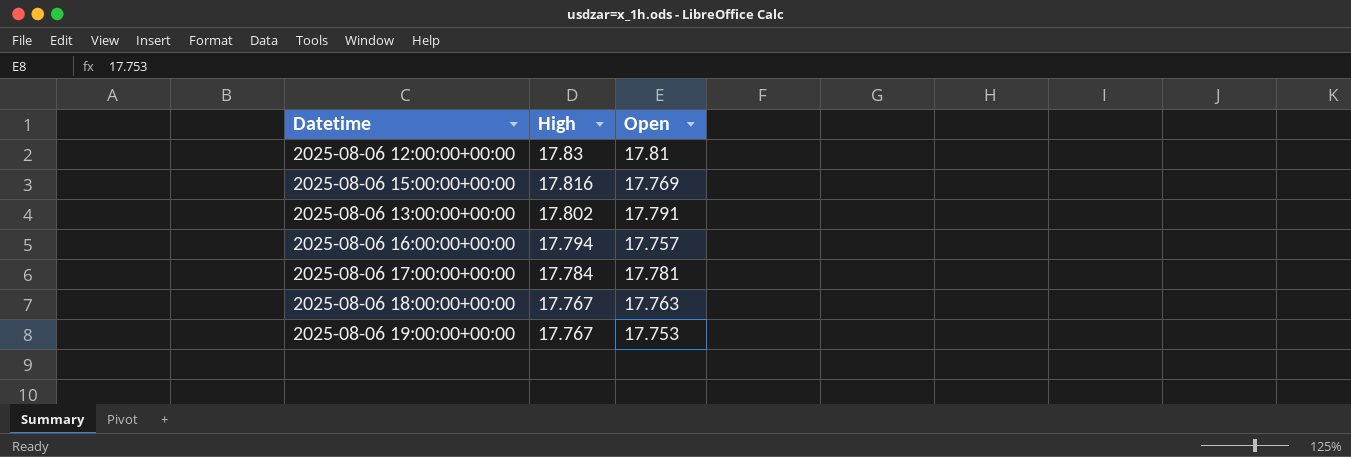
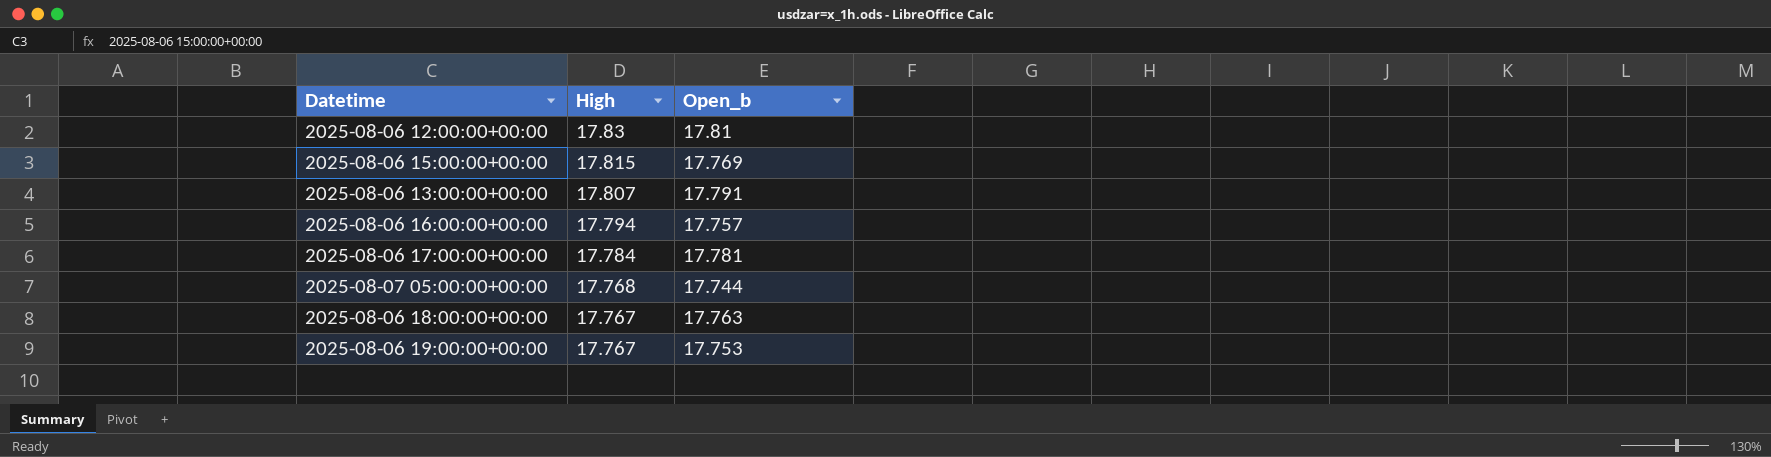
column name: Open -> Open_b
2025-08-06 15:00:00+00:00 | High: 17.816 -> 17.815
2025-08-06 13:00:00+00:00 | High: 17.802 -> 17.807
row 2025-08-07 05:00:00+00:00: none -> 17.768 | 17.744

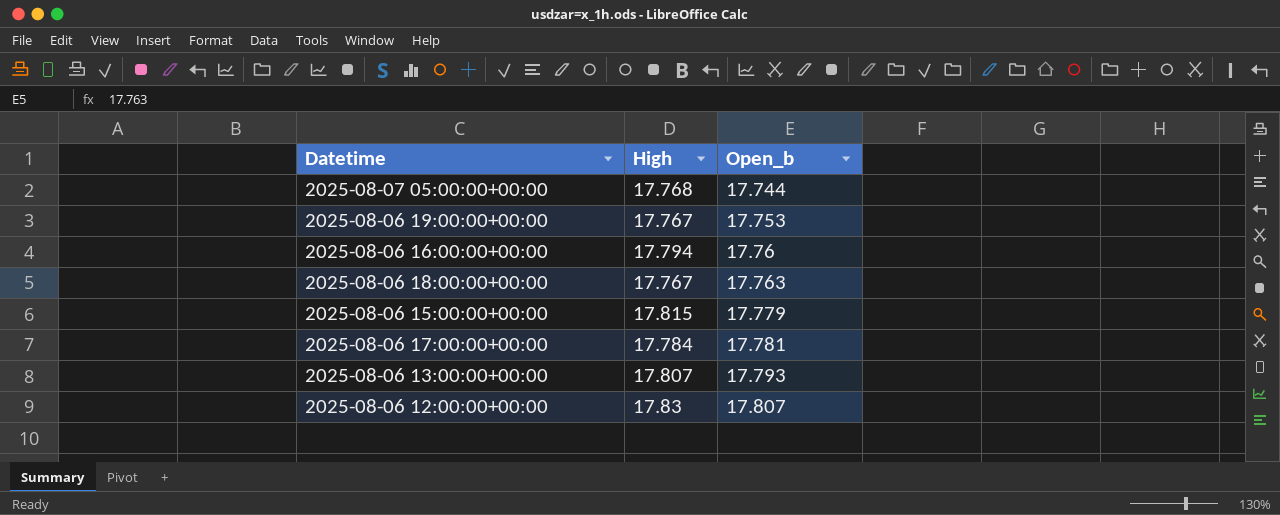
row order: High descending -> Open_b ascending
2025-08-06 16:00:00+00:00 | Open_b: 17.757 -> 17.76
2025-08-06 15:00:00+00:00 | Open_b: 17.769 -> 17.779
2025-08-06 13:00:00+00:00 | Open_b: 17.791 -> 17.793
2025-08-06 12:00:00+00:00 | Open_b: 17.81 -> 17.807

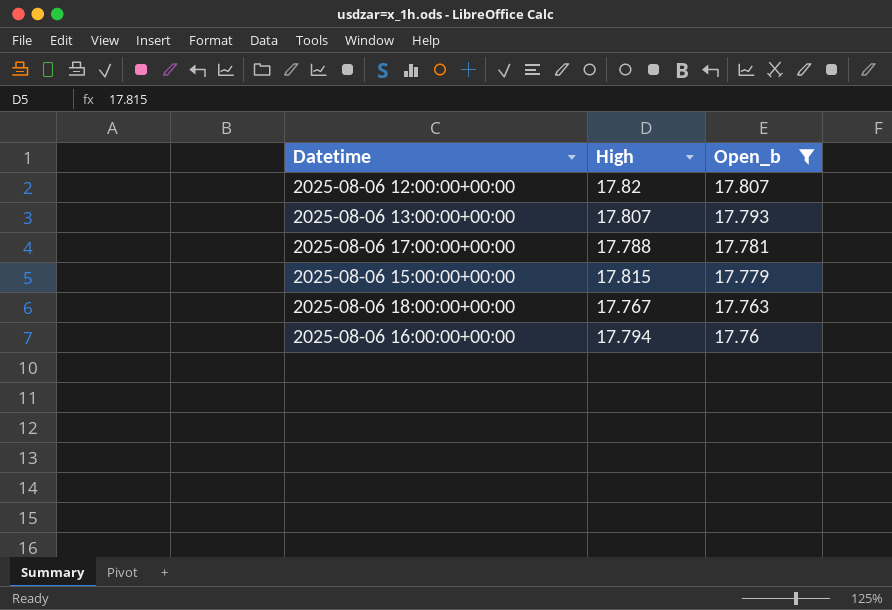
filter: none -> Open_b >= 17.76
row order: Open_b ascending -> Open_b descending
2025-08-06 12:00:00+00:00 | High: 17.83 -> 17.82
2025-08-06 17:00:00+00:00 | High: 17.784 -> 17.788

